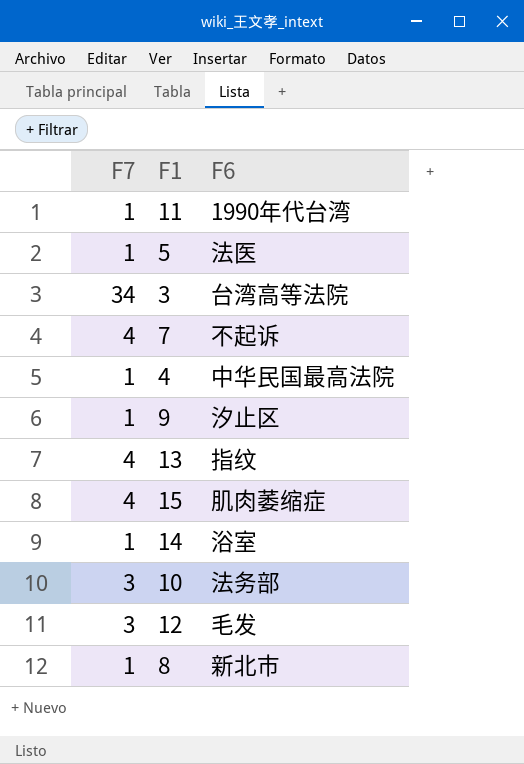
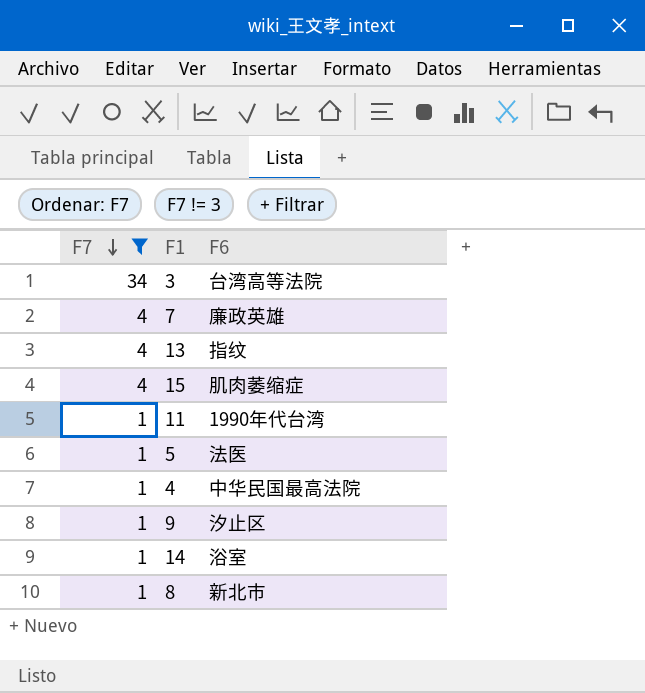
filter: none -> F7 != 3
row order: none -> F7 descending
7 | F6: 不起诉 -> 廉政英雄

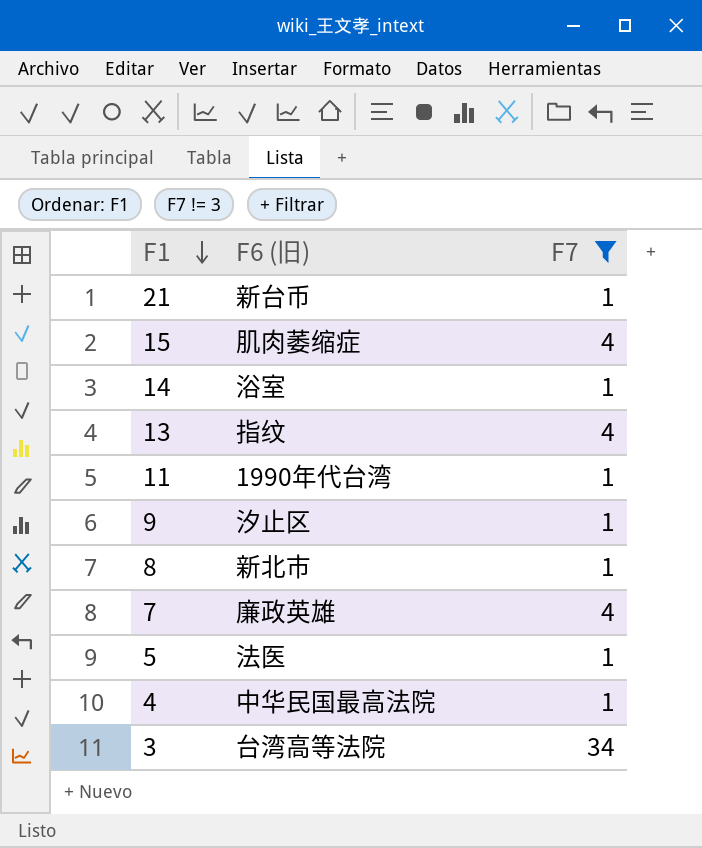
row order: F7 descending -> F1 descending
column name: F6 -> F6 (旧)
column F7 | position: 1 -> 3
row 21: none -> 新台币 | 1

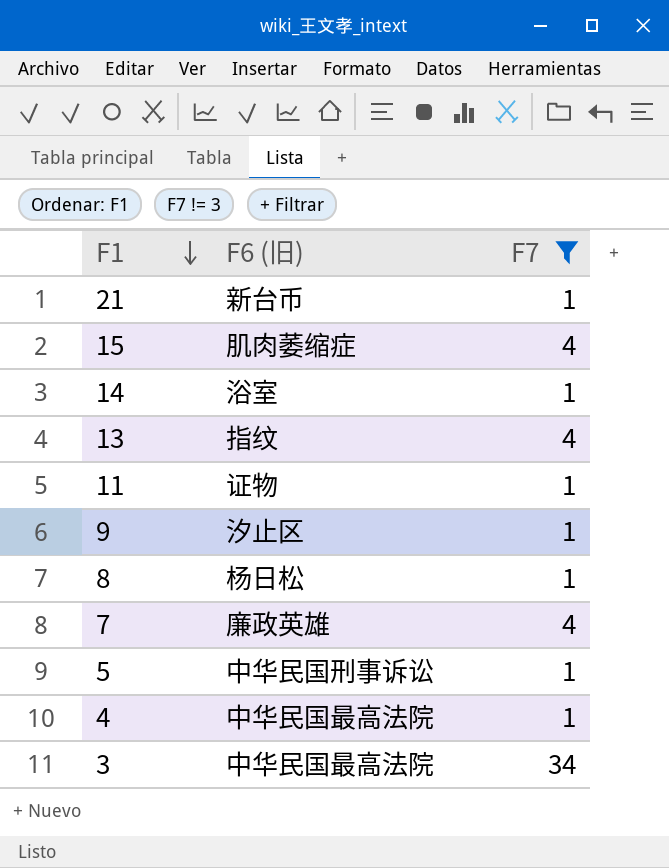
11 | F6 (旧): 1990年代台湾 -> 证物
8 | F6 (旧): 新北市 -> 杨日松
5 | F6 (旧): 法医 -> 中华民国刑事诉讼
3 | F6 (旧): 台湾高等法院 -> 中华民国最高法院

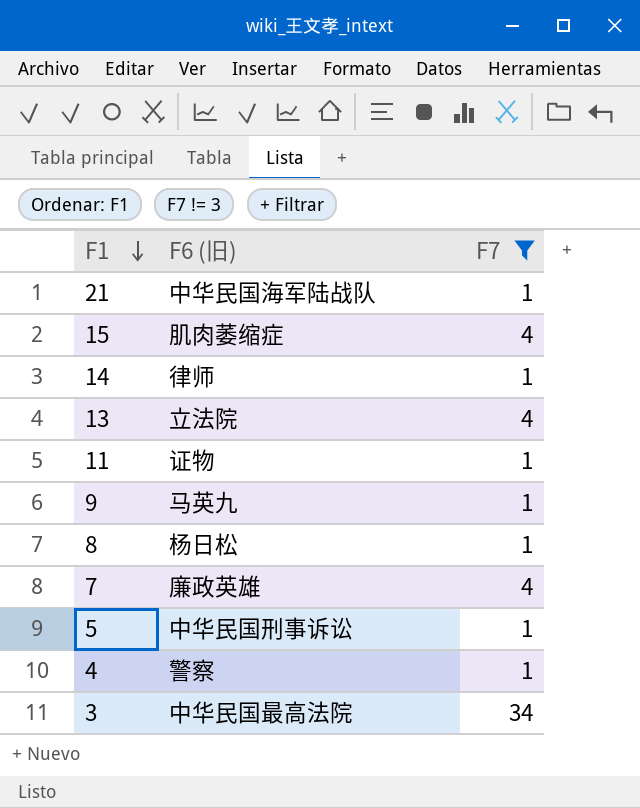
21 | F6 (旧): 新台币 -> 中华民国海军陆战队
14 | F6 (旧): 浴室 -> 律师
13 | F6 (旧): 指纹 -> 立法院
9 | F6 (旧): 汐止区 -> 马英九
4 | F6 (旧): 中华民国最高法院 -> 警察

